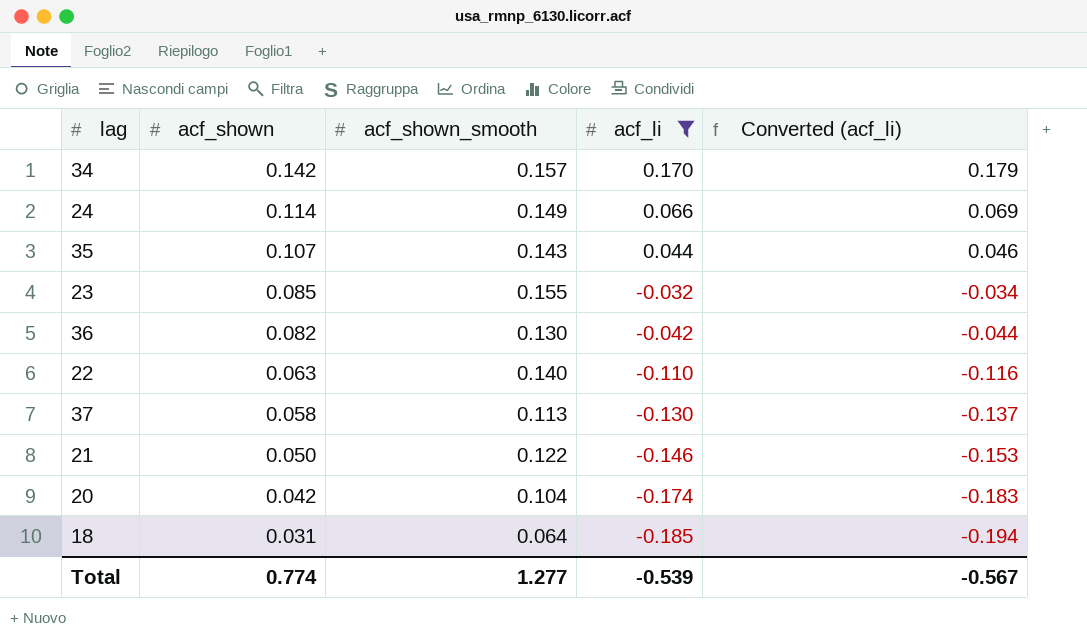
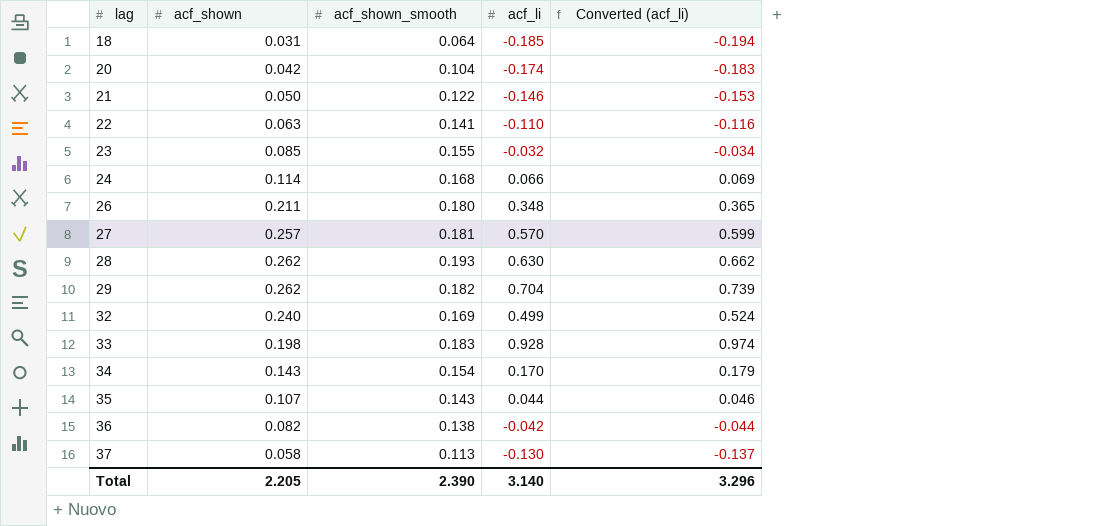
filter: acf_li <= 0.170 -> none
row order: acf_shown descending -> lag ascending
22 | acf_shown_smooth: 0.140 -> 0.141
24 | acf_shown_smooth: 0.149 -> 0.168
34 | acf_shown: 0.142 -> 0.143
34 | acf_shown_smooth: 0.157 -> 0.154
36 | acf_shown_smooth: 0.130 -> 0.138
Total | acf_shown: 0.774 -> 2.205
Total | acf_shown_smooth: 1.277 -> 2.390
Total | acf_li: -0.539 -> 3.140
Total | Converted (acf_li): -0.567 -> 3.296

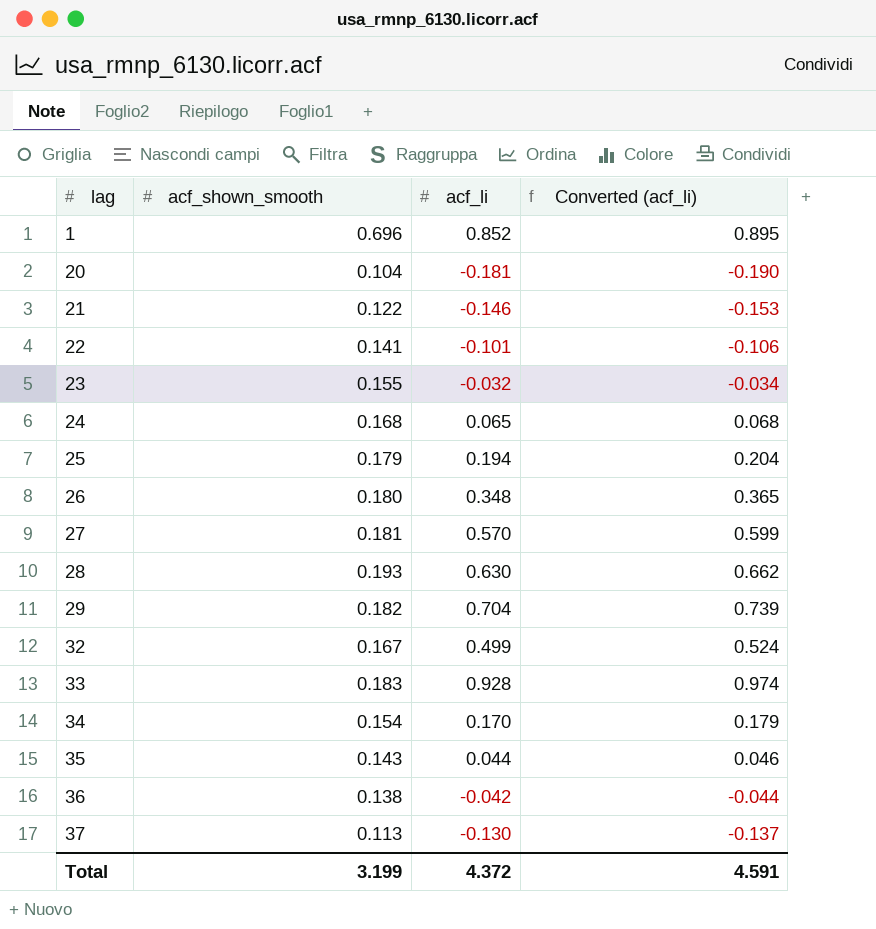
column acf_shown | position: 2 -> none
row 18: 0.031 | 0.064 | -0.185 | -0.194 -> none
row 1: none -> 0.696 | 0.852 | 0.895
20 | acf_li: -0.174 -> -0.181
20 | Converted (acf_li): -0.183 -> -0.190
22 | acf_li: -0.110 -> -0.101
22 | Converted (acf_li): -0.116 -> -0.106
24 | acf_li: 0.066 -> 0.065
24 | Converted (acf_li): 0.069 -> 0.068
row 25: none -> 0.179 | 0.194 | 0.204
32 | acf_shown_smooth: 0.169 -> 0.167
Total | acf_shown_smooth: 2.390 -> 3.199
Total | acf_li: 3.140 -> 4.372
Total | Converted (acf_li): 3.296 -> 4.591

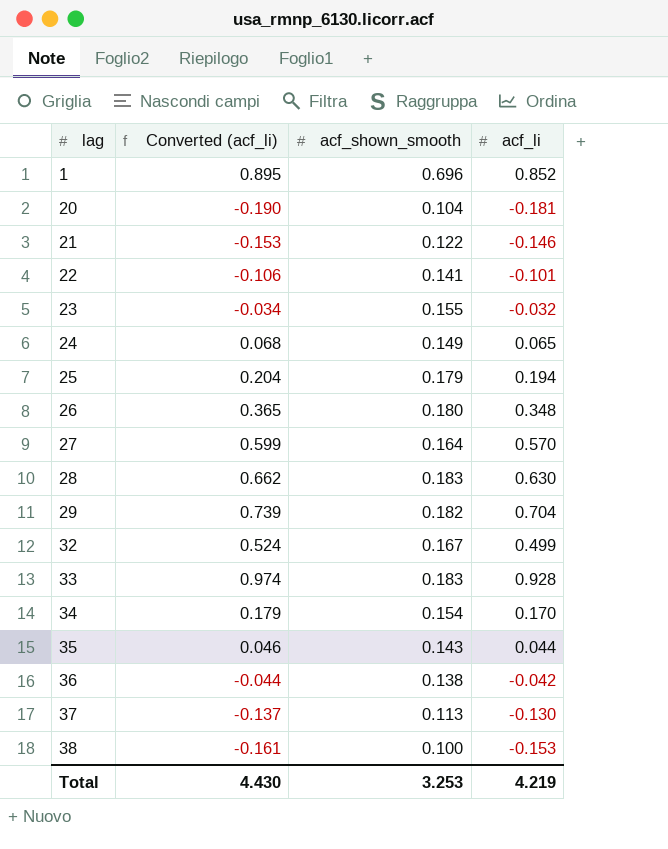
column Converted (acf_li) | position: 4 -> 2
24 | acf_shown_smooth: 0.168 -> 0.149
27 | acf_shown_smooth: 0.181 -> 0.164
28 | acf_shown_smooth: 0.193 -> 0.183
row 38: none -> -0.161 | 0.100 | -0.153
Total | Converted (acf_li): 4.591 -> 4.430
Total | acf_shown_smooth: 3.199 -> 3.253
Total | acf_li: 4.372 -> 4.219

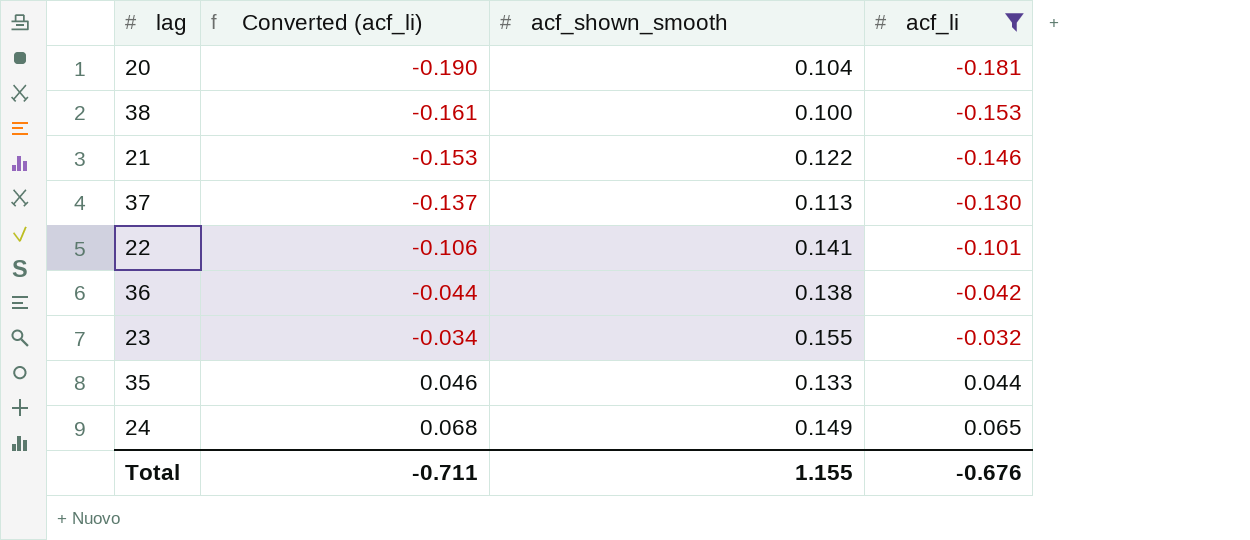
filter: none -> acf_li <= 0.065
row order: lag ascending -> Converted (acf_li) ascending
35 | acf_shown_smooth: 0.143 -> 0.133
Total | Converted (acf_li): 4.430 -> -0.711
Total | acf_shown_smooth: 3.253 -> 1.155
Total | acf_li: 4.219 -> -0.676

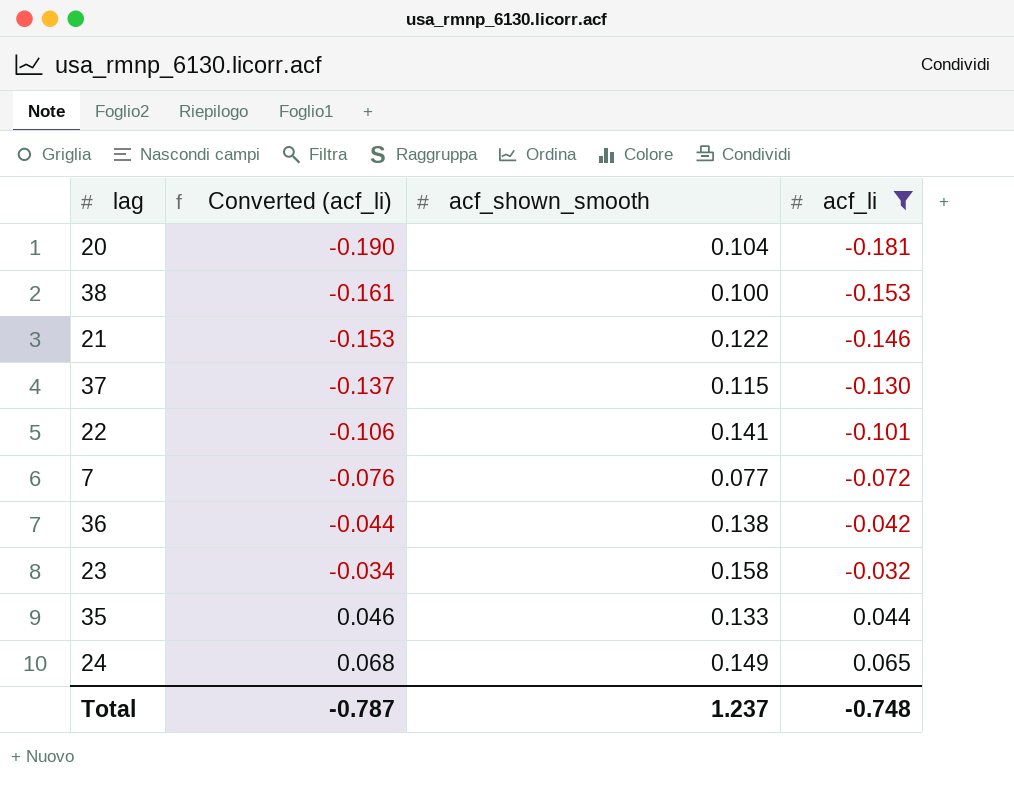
37 | acf_shown_smooth: 0.113 -> 0.115
row 7: none -> -0.076 | 0.077 | -0.072
23 | acf_shown_smooth: 0.155 -> 0.158
Total | Converted (acf_li): -0.711 -> -0.787
Total | acf_shown_smooth: 1.155 -> 1.237
Total | acf_li: -0.676 -> -0.748

